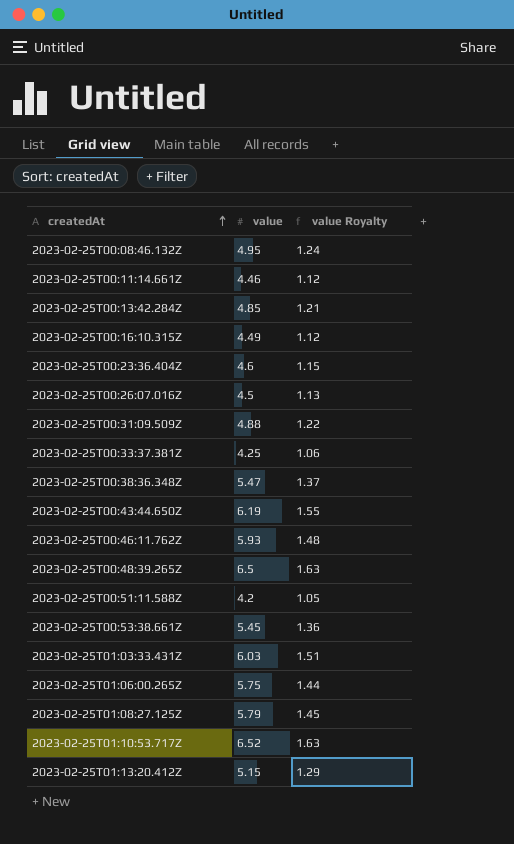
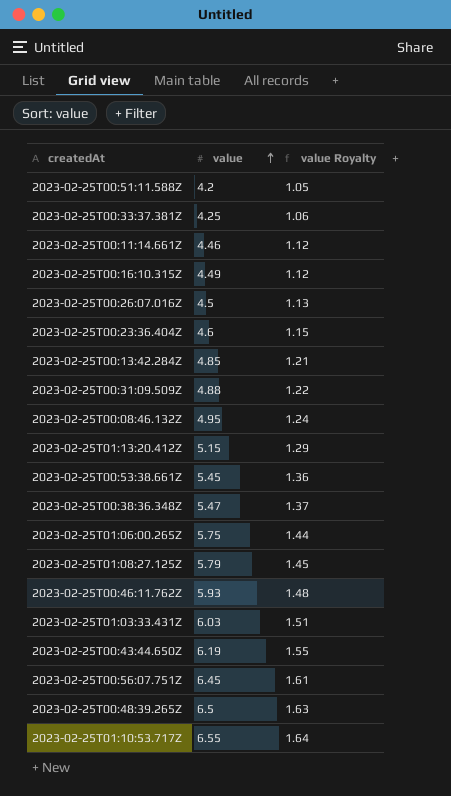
row order: createdAt ascending -> value ascending
row 2023-02-25T00:56:07.751Z: none -> 6.45 | 1.61
2023-02-25T01:10:53.717Z | value: 6.52 -> 6.55
2023-02-25T01:10:53.717Z | value Royalty: 1.63 -> 1.64

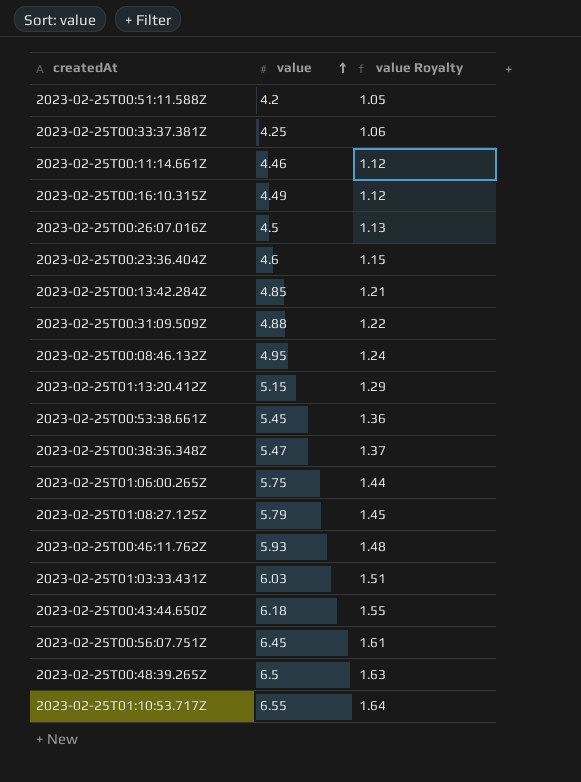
2023-02-25T00:43:44.650Z | value: 6.19 -> 6.18

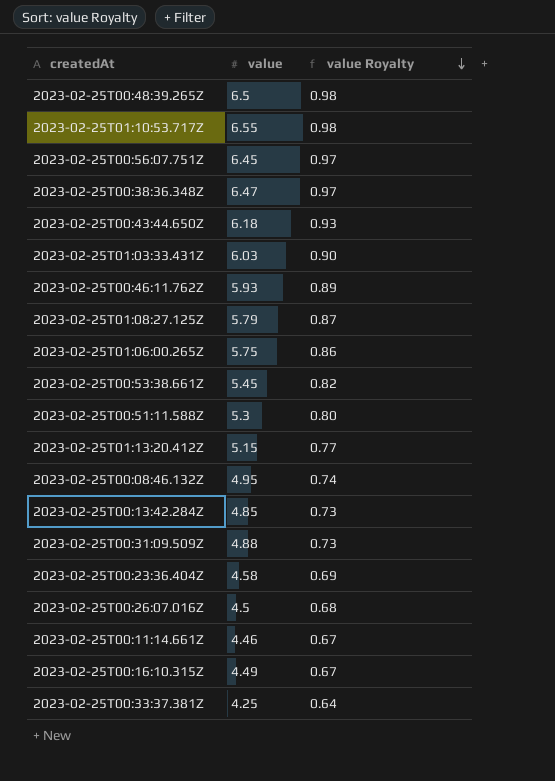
row order: value ascending -> value Royalty descending
column value Royalty | formula: [value] * 0.25 -> [value] * 0.15
2023-02-25T00:38:36.348Z | value: 5.47 -> 6.47
2023-02-25T00:51:11.588Z | value: 4.2 -> 5.3
2023-02-25T00:23:36.404Z | value: 4.6 -> 4.58

